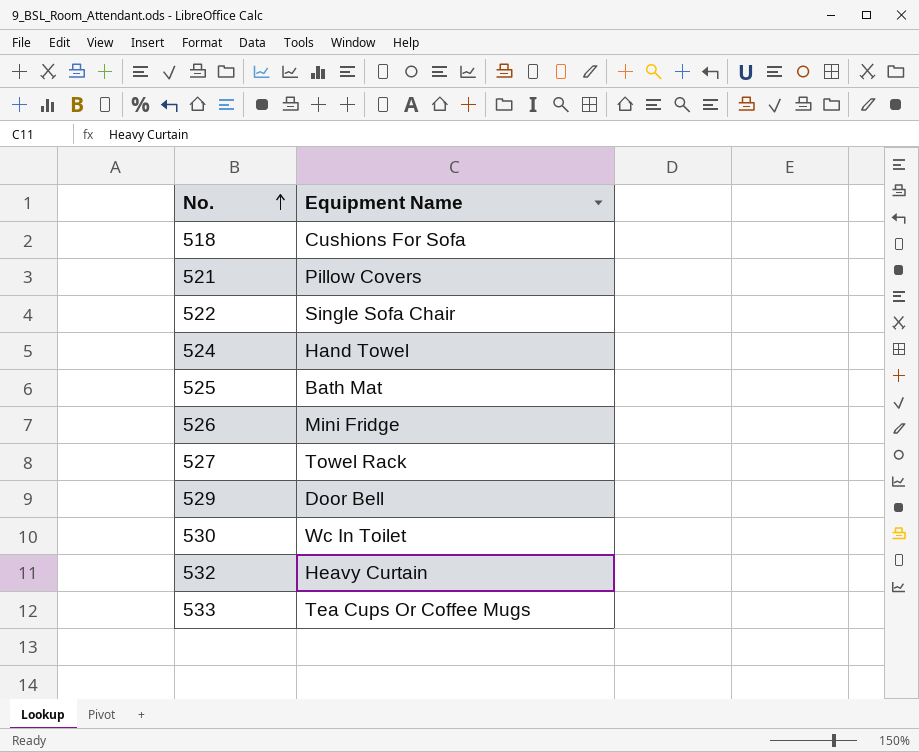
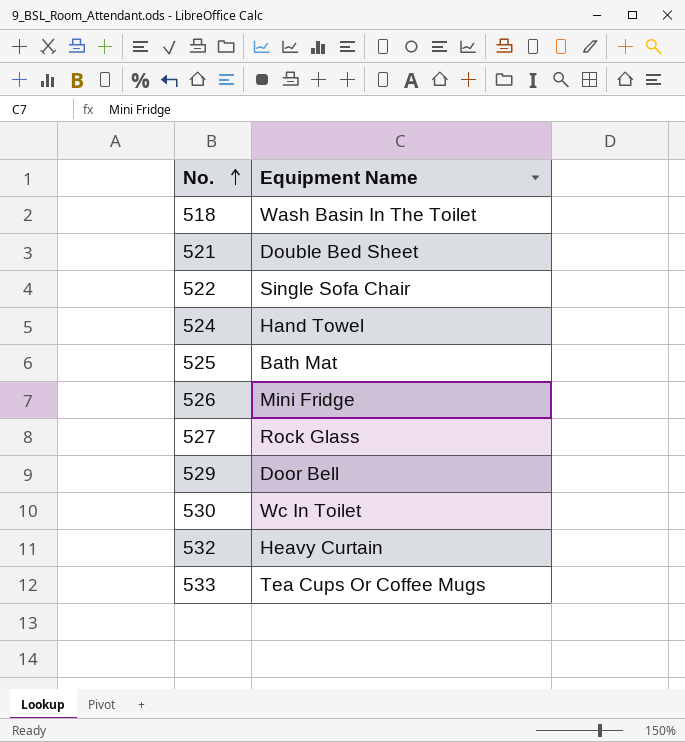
518 | Equipment Name: Cushions For Sofa -> Wash Basin In The Toilet
521 | Equipment Name: Pillow Covers -> Double Bed Sheet
527 | Equipment Name: Towel Rack -> Rock Glass

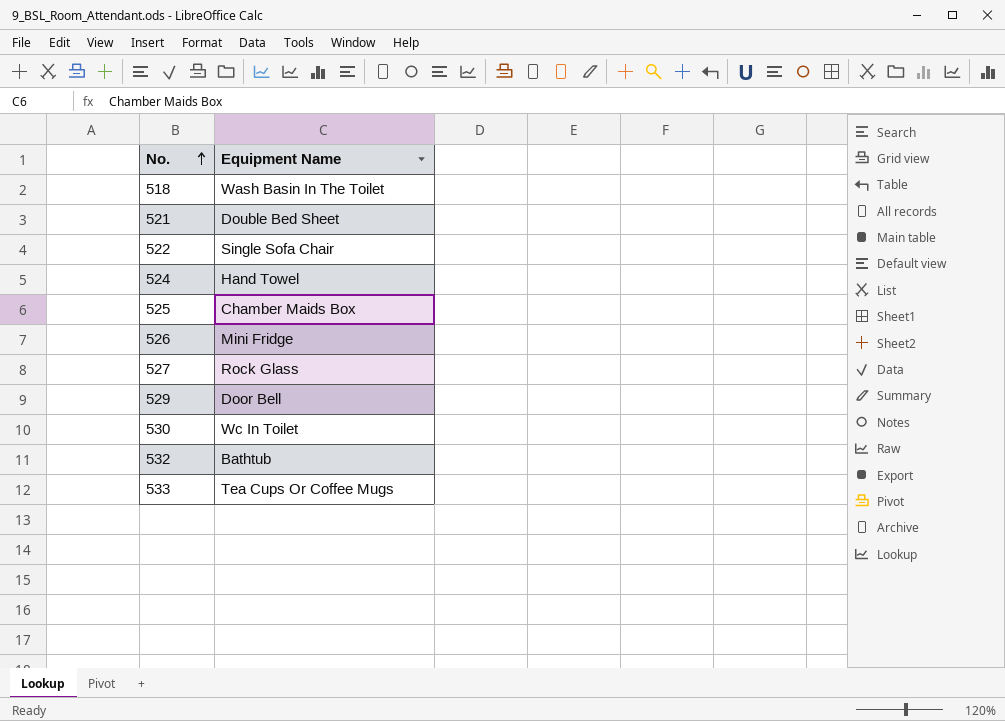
525 | Equipment Name: Bath Mat -> Chamber Maids Box
532 | Equipment Name: Heavy Curtain -> Bathtub

